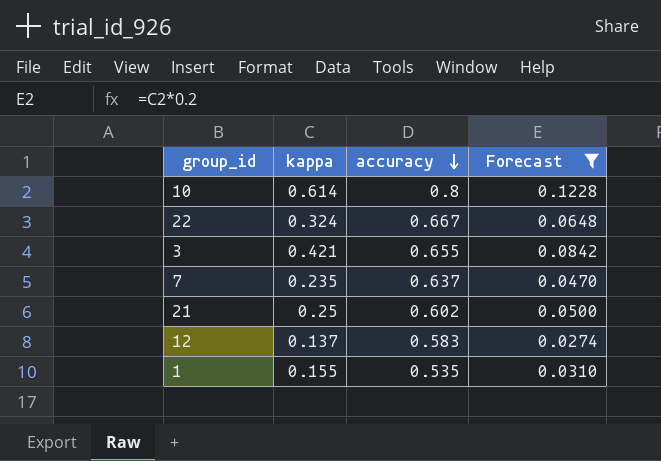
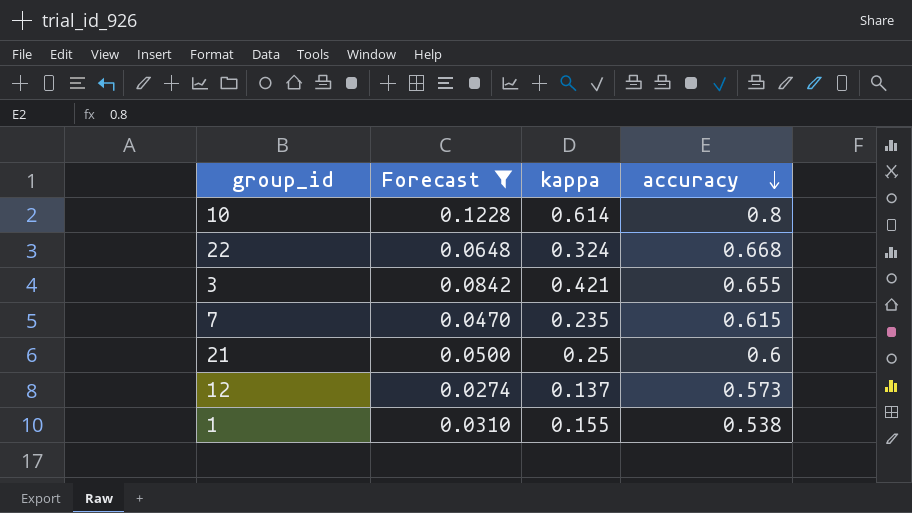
column Forecast | position: 4 -> 2
22 | accuracy: 0.667 -> 0.668
7 | accuracy: 0.637 -> 0.615
21 | accuracy: 0.602 -> 0.6
12 | accuracy: 0.583 -> 0.573
1 | accuracy: 0.535 -> 0.538

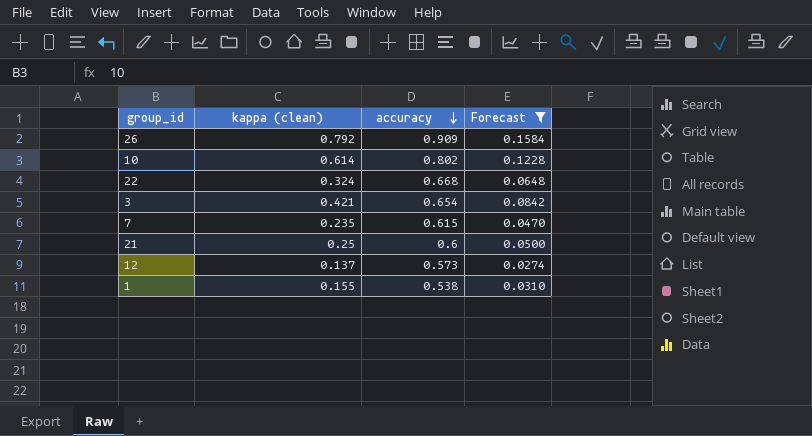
column name: kappa -> kappa (clean)
column Forecast | position: 2 -> 4
row 26: none -> 0.792 | 0.909 | 0.1584
10 | accuracy: 0.8 -> 0.802
3 | accuracy: 0.655 -> 0.654

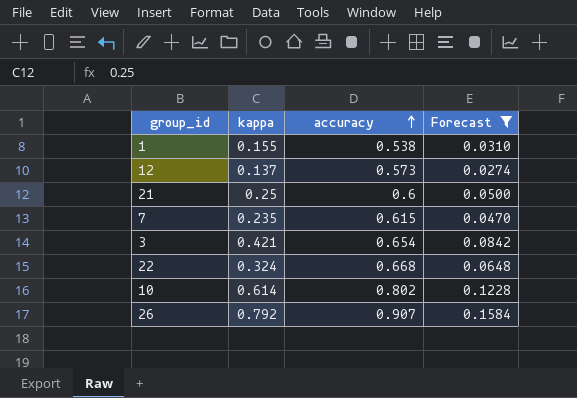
row order: accuracy descending -> accuracy ascending
column name: kappa (clean) -> kappa
26 | accuracy: 0.909 -> 0.907

